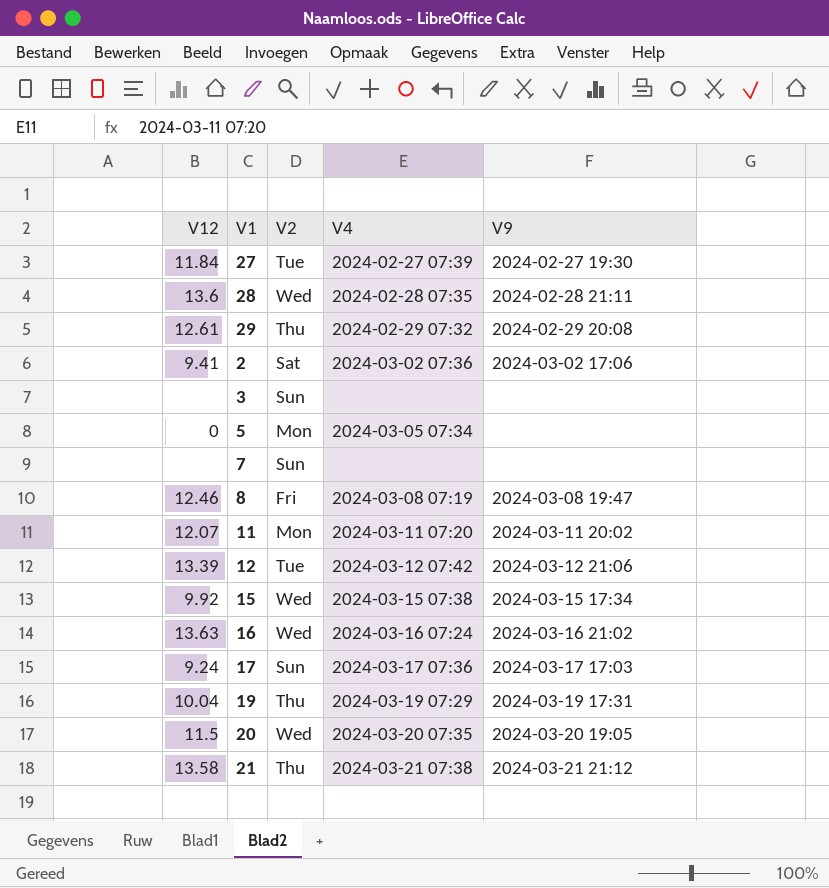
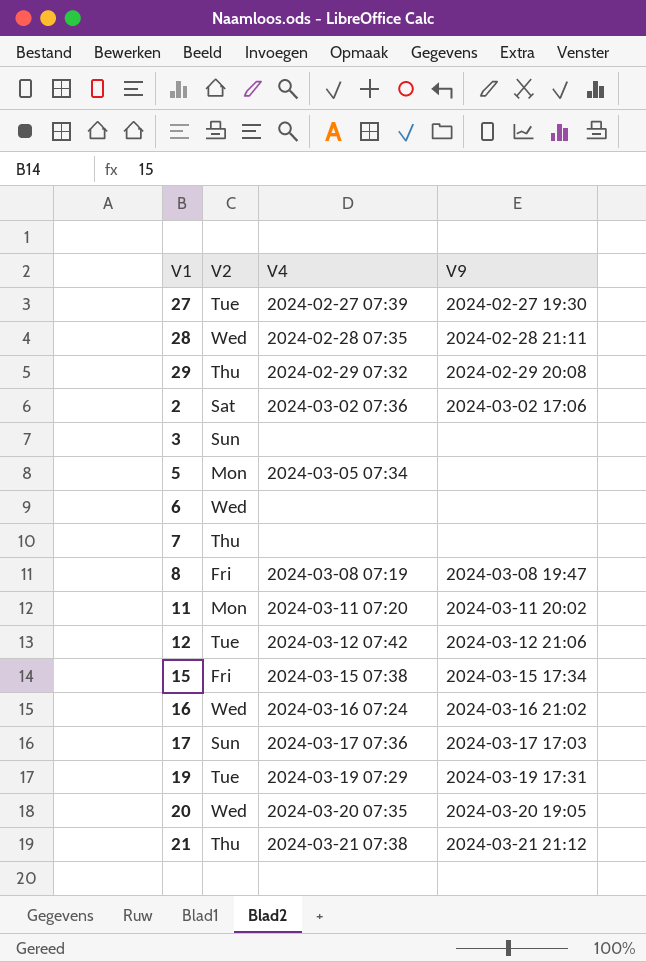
column V12 | position: 1 -> none
row 6: none -> Wed | none | none
7 | V2: Sun -> Thu
15 | V2: Wed -> Fri
19 | V2: Thu -> Tue

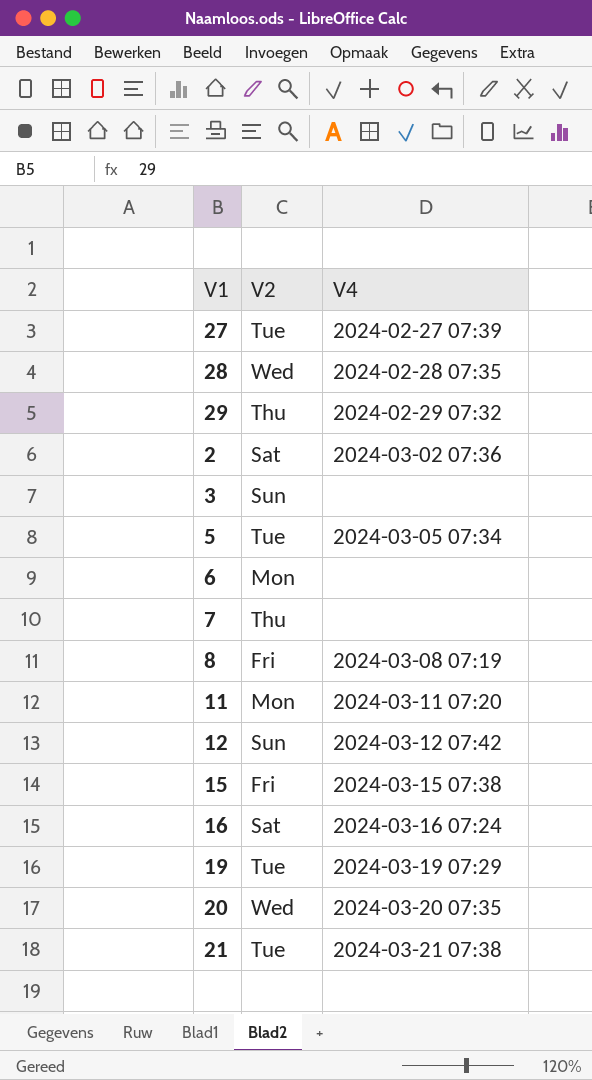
column V9 | position: 4 -> none
row 17: Sun | 2024-03-17 07:36 | 2024-03-17 17:03 -> none
5 | V2: Mon -> Tue
6 | V2: Wed -> Mon
12 | V2: Tue -> Sun
16 | V2: Wed -> Sat
21 | V2: Thu -> Tue

